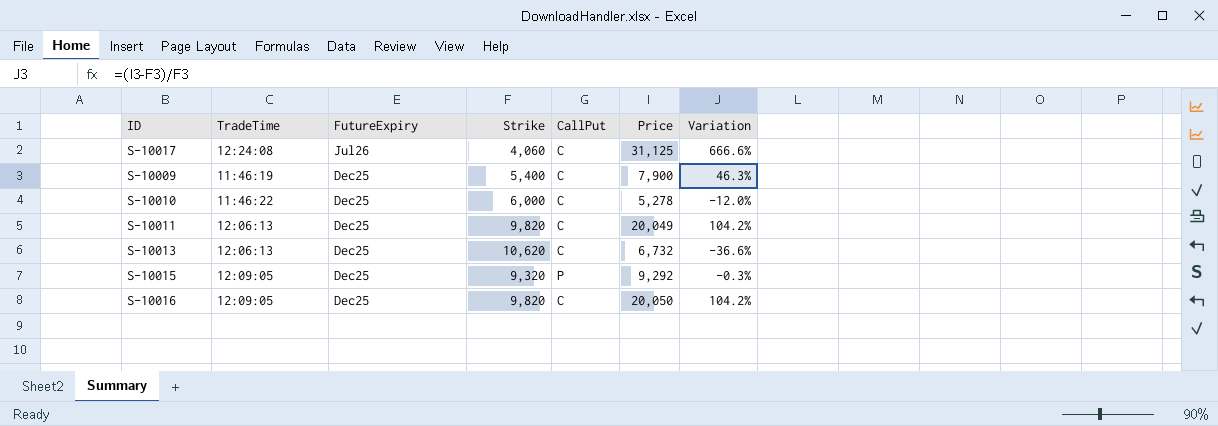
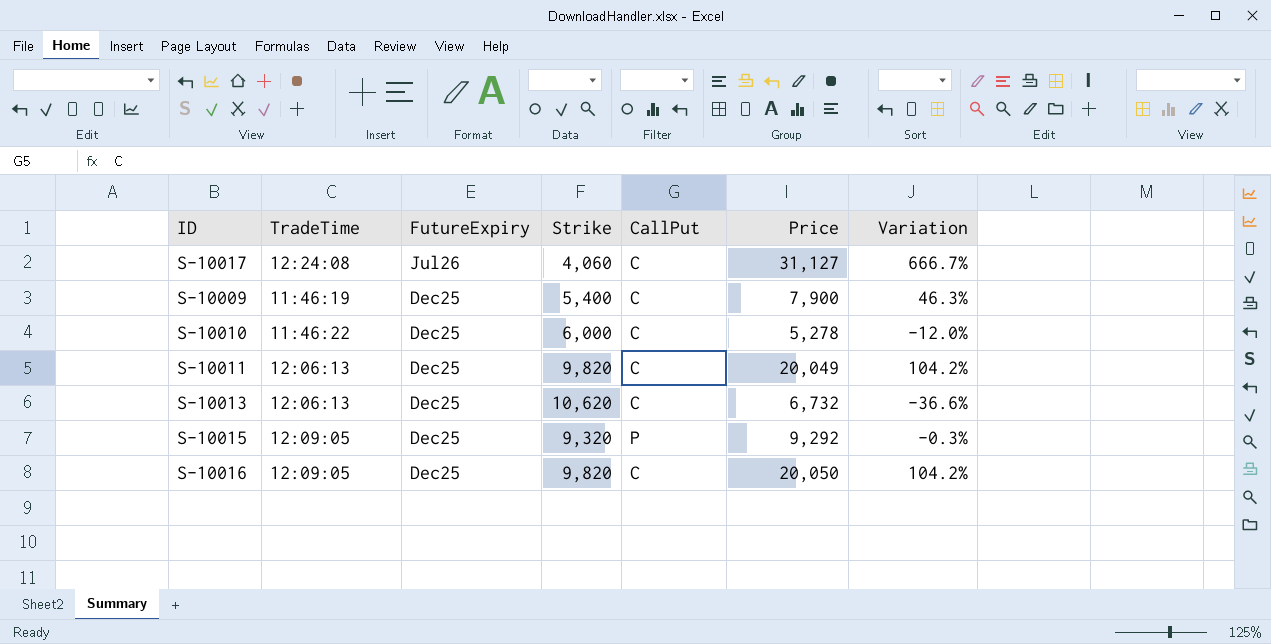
S-10017 | Price: 31,125 -> 31,127
S-10017 | Variation: 666.6% -> 666.7%

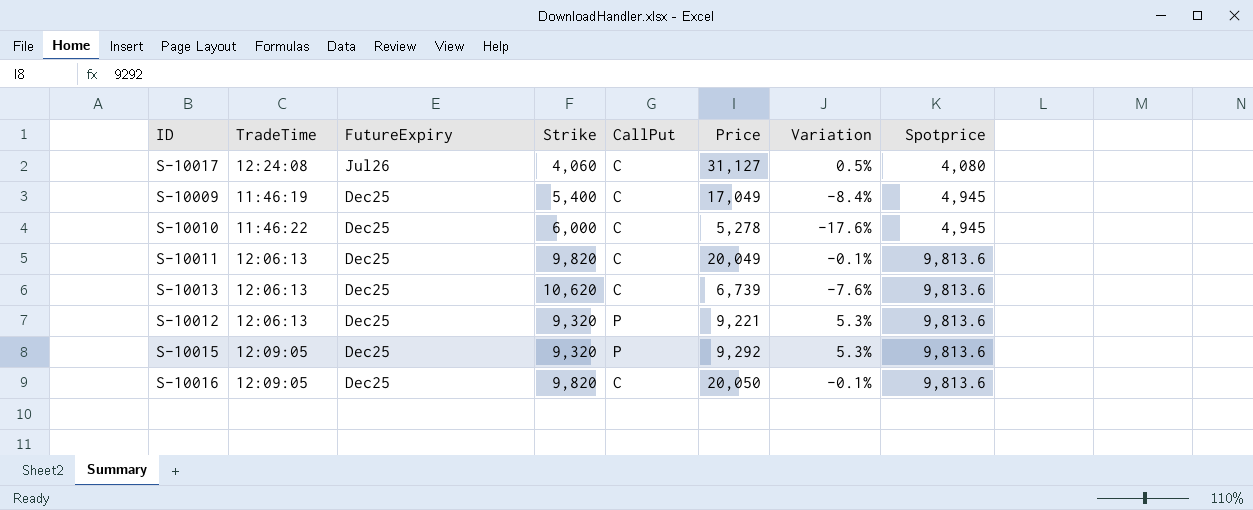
column Variation | formula: ([Price] - [Strike]) / [Strike] -> ([Spotprice] - [Strike]) / [Strike]
column Spotprice | position: none -> 8
S-10009 | Price: 7,900 -> 17,049
S-10013 | Price: 6,732 -> 6,739
row S-10012: none -> 12:06:13 | Dec25 | 9,320 | P | 9,221 | 5.3% | 9,813.6

